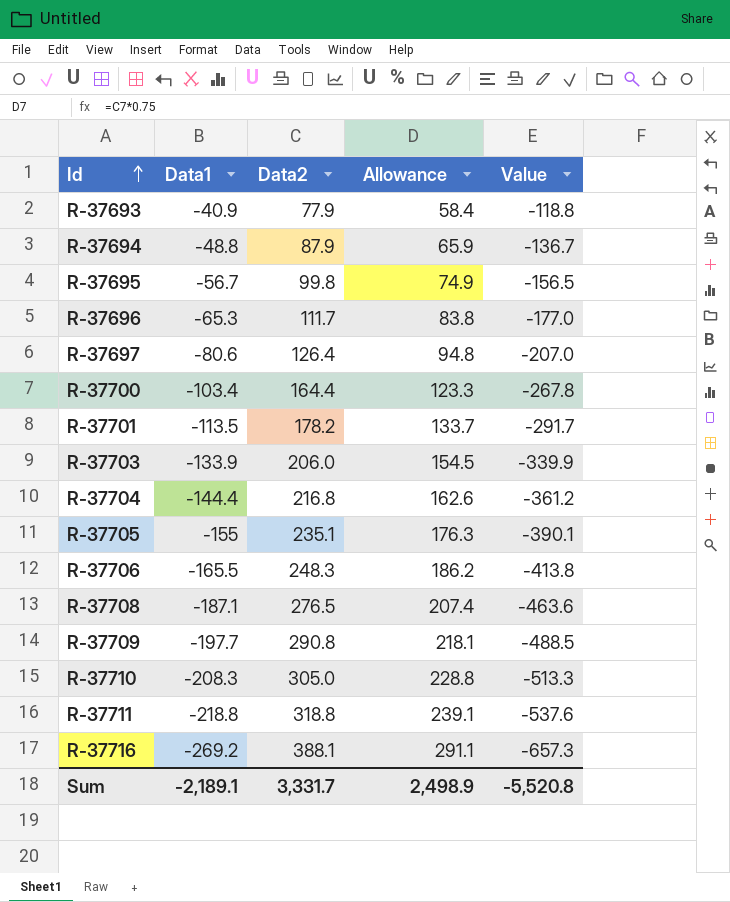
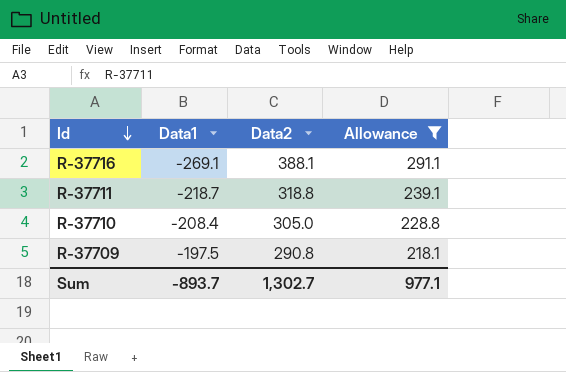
filter: none -> Allowance >= 218.1
row order: Id ascending -> Id descending
column Value | formula: [Data1] - [Data2] -> none
R-37716 | Data1: -269.2 -> -269.1
R-37711 | Data1: -218.8 -> -218.7
R-37710 | Data1: -208.3 -> -208.4
R-37709 | Data1: -197.7 -> -197.5
Sum | Data1: -2,189.1 -> -893.7
Sum | Data2: 3,331.7 -> 1,302.7
Sum | Allowance: 2,498.9 -> 977.1

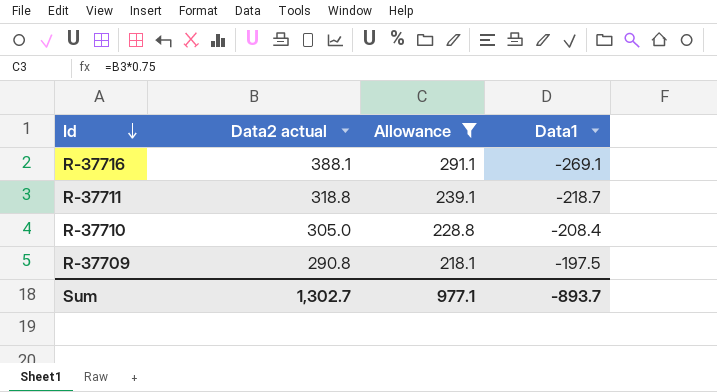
column name: Data2 -> Data2 actual
column Data1 | position: 2 -> 4

